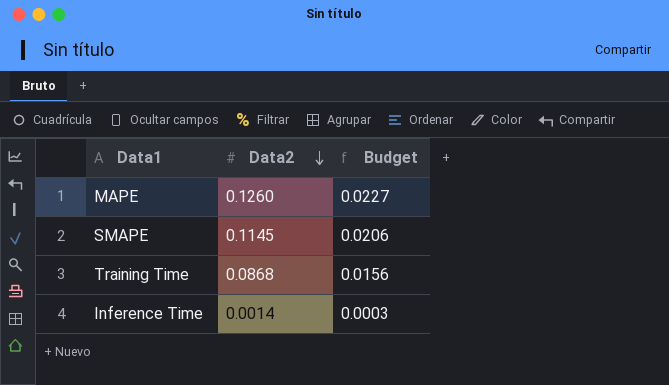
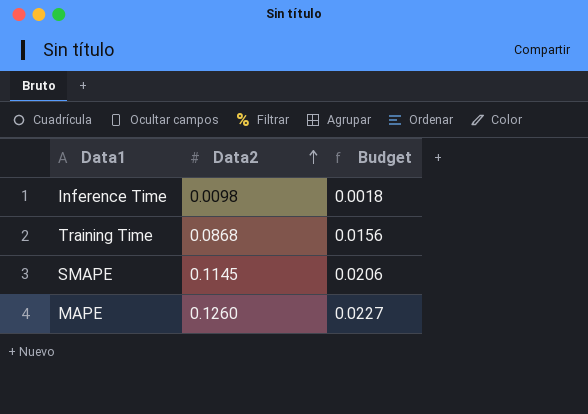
row order: Data2 descending -> Data2 ascending
Inference Time | Data2: 0.0014 -> 0.0098
Inference Time | Budget: 0.0003 -> 0.0018

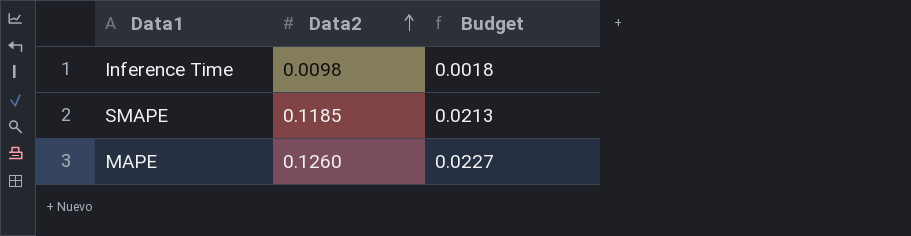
row Training Time: 0.0868 | 0.0156 -> none
SMAPE | Data2: 0.1145 -> 0.1185
SMAPE | Budget: 0.0206 -> 0.0213

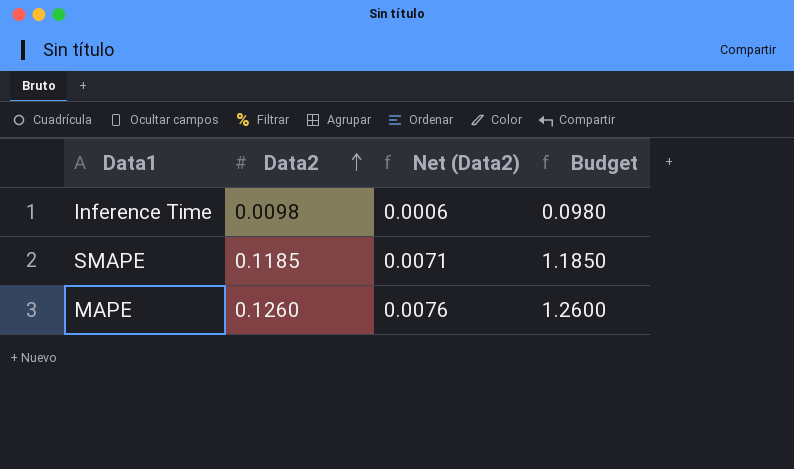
column Net (Data2) | formula: none -> [Data2] * 0.06
column Budget | formula: [Data2] * 0.18 -> [Data2] * 10

